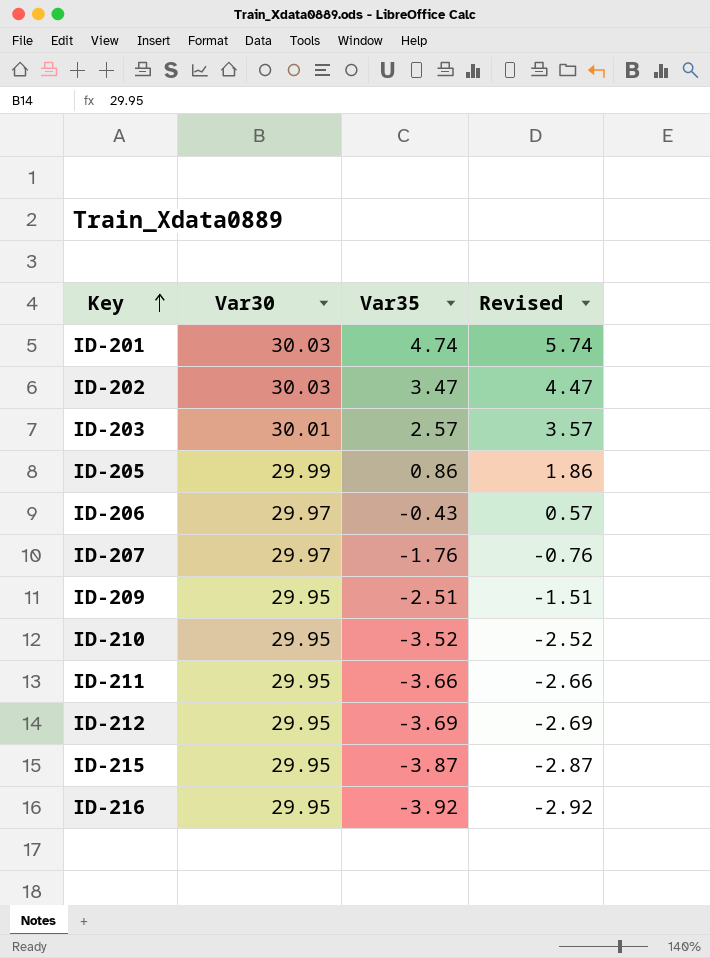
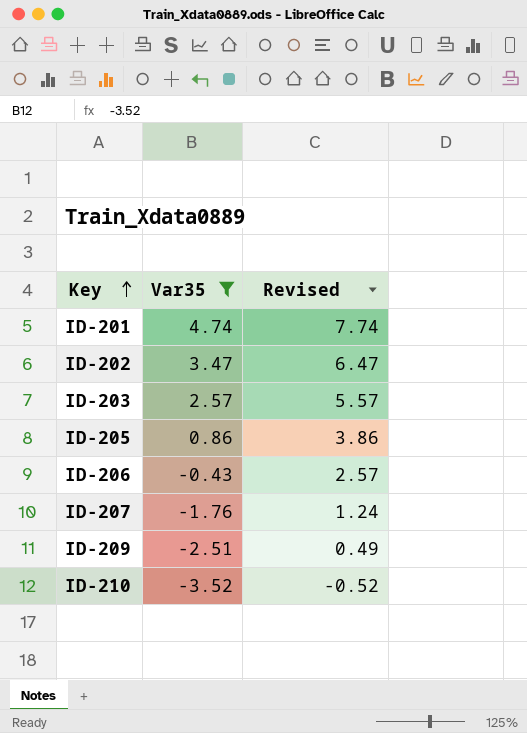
filter: none -> Var35 >= -3.52
column Var30 | position: 2 -> none
column Revised | formula: [Var35] + 1 -> [Var35] + 3

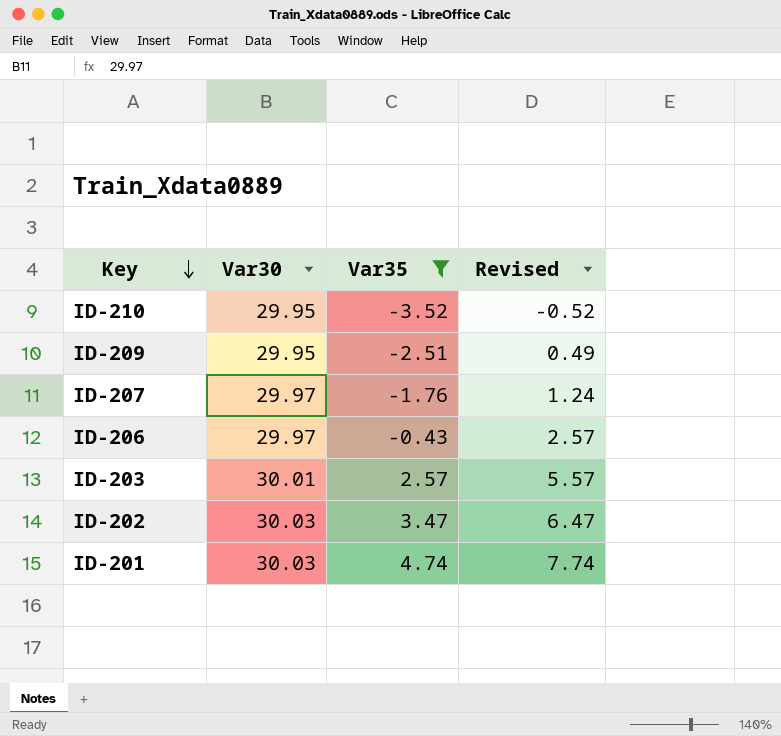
row order: Key ascending -> Key descending
column Var30 | position: none -> 2
row ID-205: 0.86 | 3.86 -> none

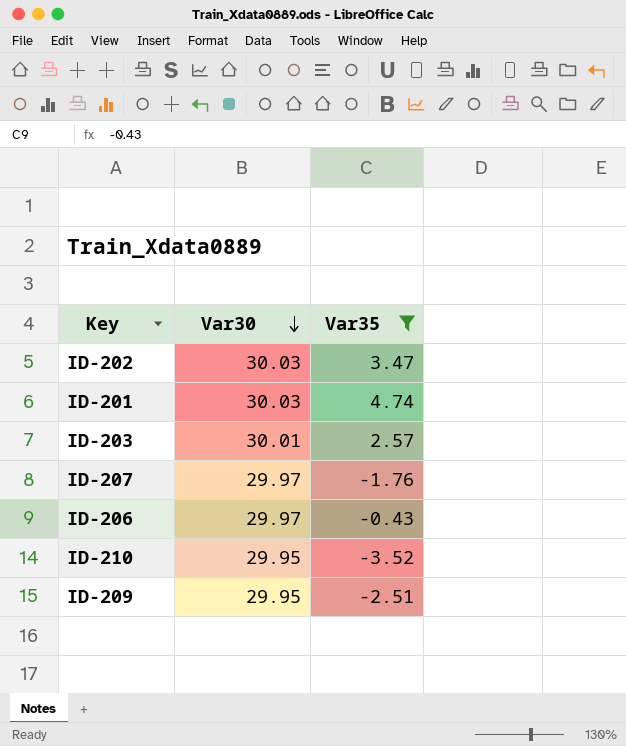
row order: Key descending -> Var30 descending
column Revised | formula: [Var35] + 3 -> none

